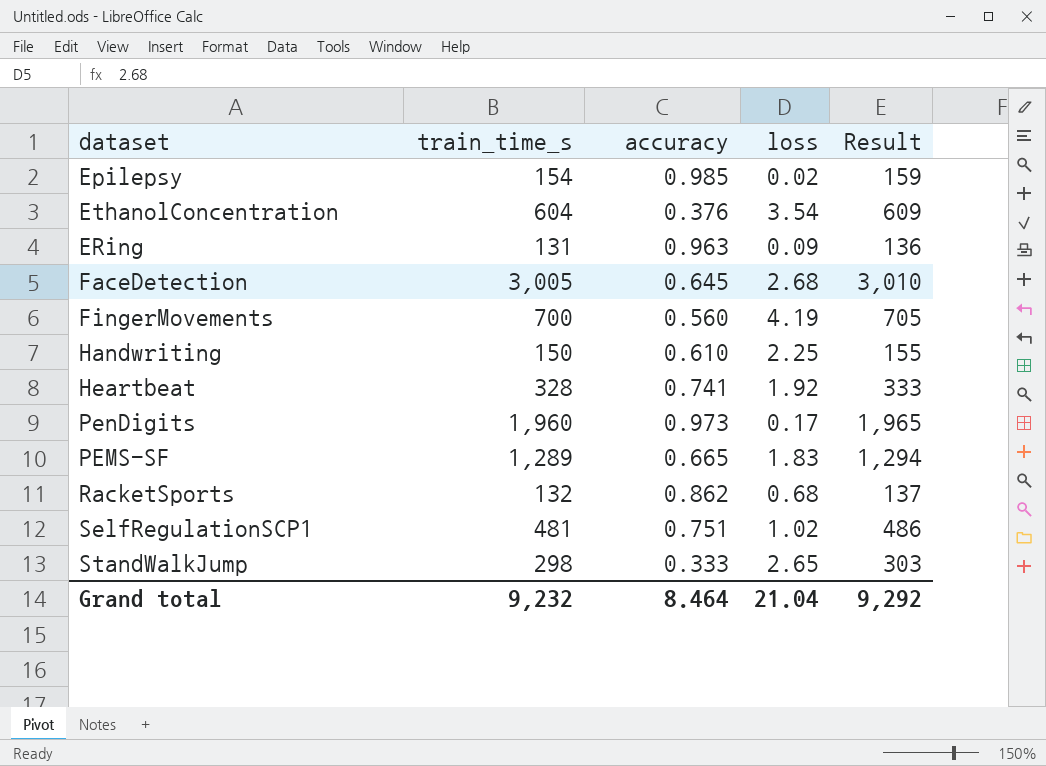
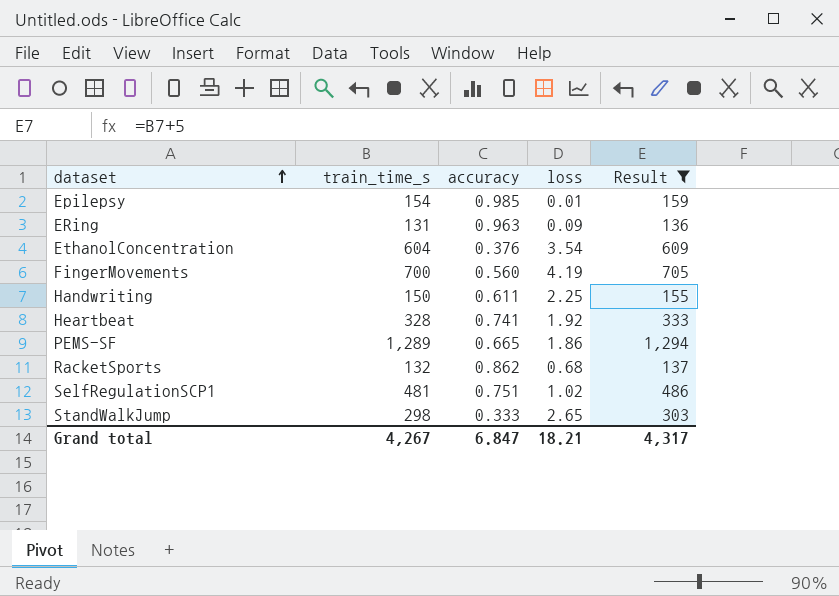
filter: none -> Result <= 1,294
row order: none -> dataset ascending
Epilepsy | loss: 0.02 -> 0.01
Handwriting | accuracy: 0.610 -> 0.611
PEMS-SF | loss: 1.83 -> 1.86
Grand total | train_time_s: 9,232 -> 4,267
Grand total | accuracy: 8.464 -> 6.847
Grand total | loss: 21.04 -> 18.21
Grand total | Result: 9,292 -> 4,317

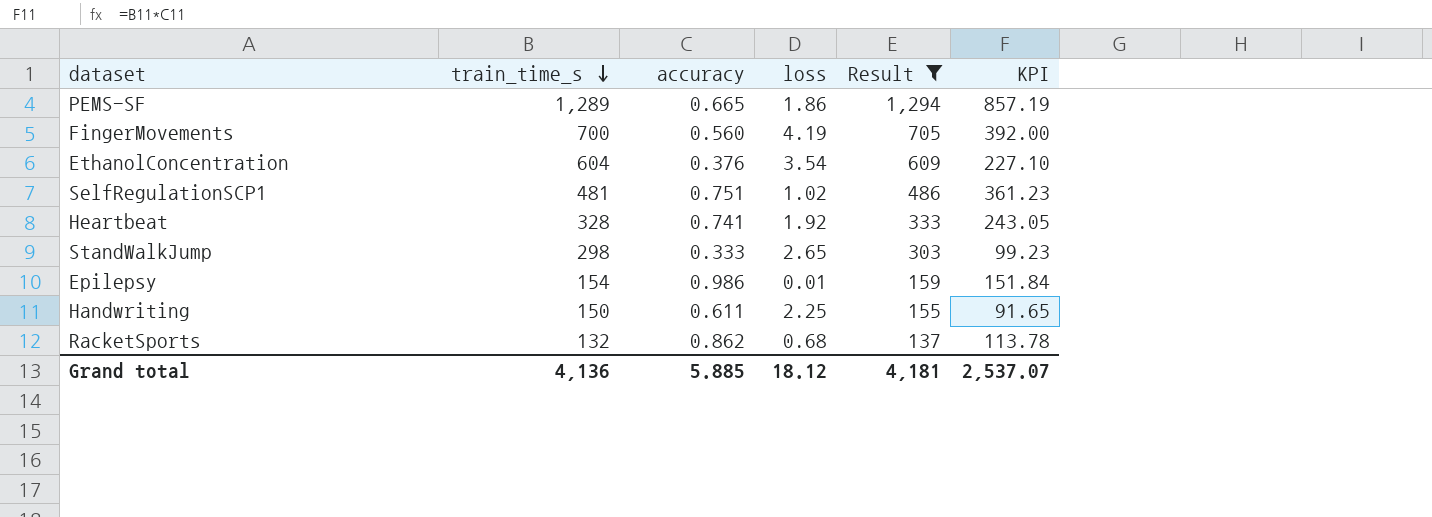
row order: dataset ascending -> train_time_s descending
column KPI | formula: none -> [train_time_s] * [accuracy]
row ERing: 131 | 0.963 | 0.09 | 136 -> none
Epilepsy | accuracy: 0.985 -> 0.986
Grand total | train_time_s: 4,267 -> 4,136
Grand total | accuracy: 6.847 -> 5.885
Grand total | loss: 18.21 -> 18.12
Grand total | Result: 4,317 -> 4,181

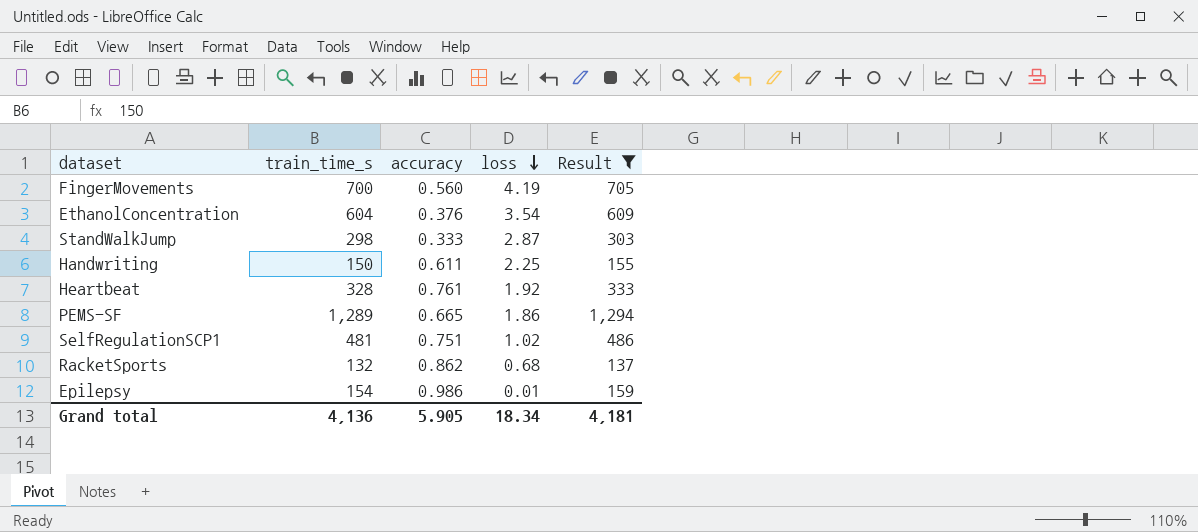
row order: train_time_s descending -> loss descending
column KPI | formula: [train_time_s] * [accuracy] -> none
StandWalkJump | loss: 2.65 -> 2.87
Heartbeat | accuracy: 0.741 -> 0.761
Grand total | accuracy: 5.885 -> 5.905
Grand total | loss: 18.12 -> 18.34

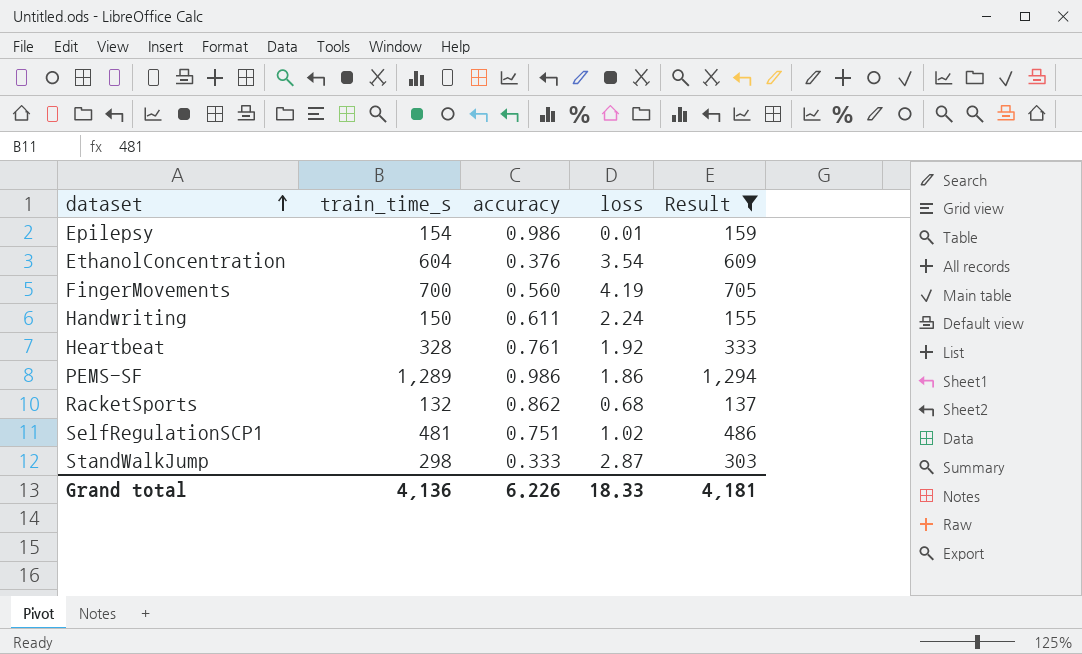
row order: loss descending -> dataset ascending
Handwriting | loss: 2.25 -> 2.24
PEMS-SF | accuracy: 0.665 -> 0.986
Grand total | accuracy: 5.905 -> 6.226
Grand total | loss: 18.34 -> 18.33

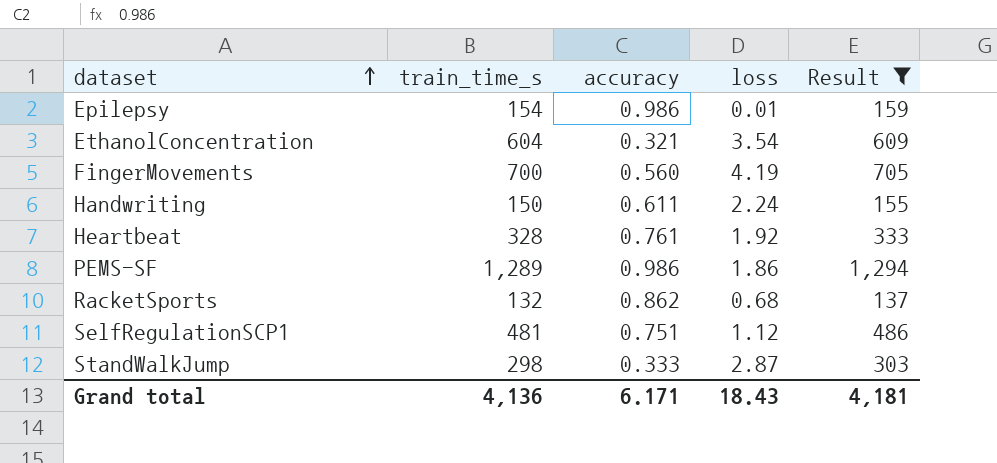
EthanolConcentration | accuracy: 0.376 -> 0.321
SelfRegulationSCP1 | loss: 1.02 -> 1.12
Grand total | accuracy: 6.226 -> 6.171
Grand total | loss: 18.33 -> 18.43

